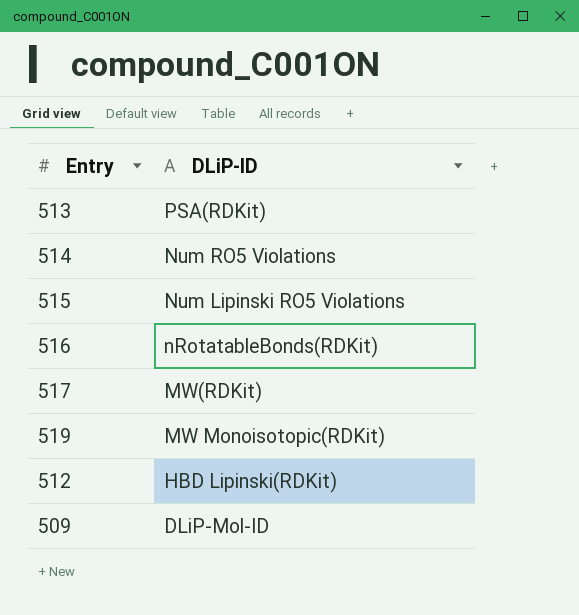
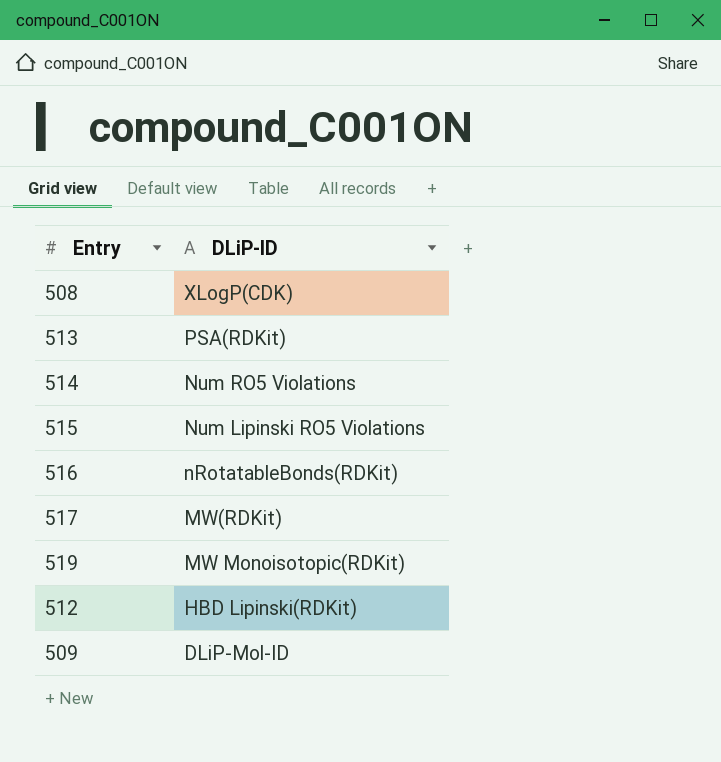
row 508: none -> XLogP(CDK)

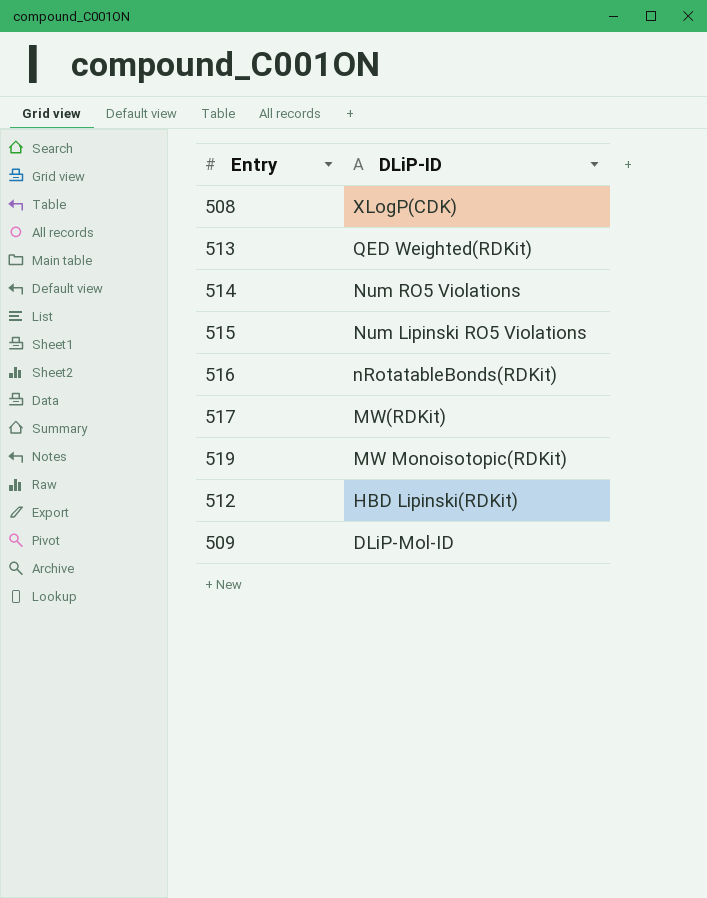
513 | DLiP-ID: PSA(RDKit) -> QED Weighted(RDKit)

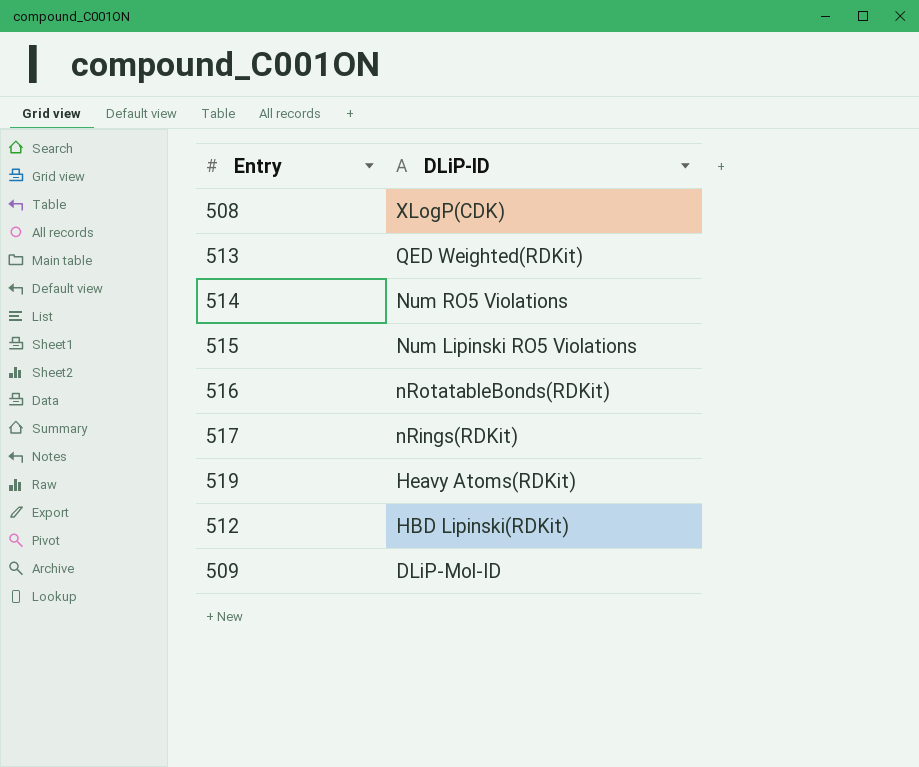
517 | DLiP-ID: MW(RDKit) -> nRings(RDKit)
519 | DLiP-ID: MW Monoisotopic(RDKit) -> Heavy Atoms(RDKit)

